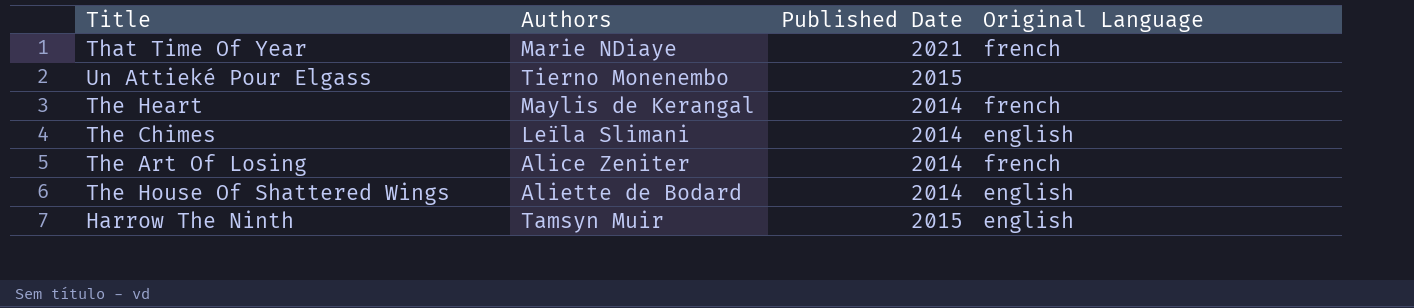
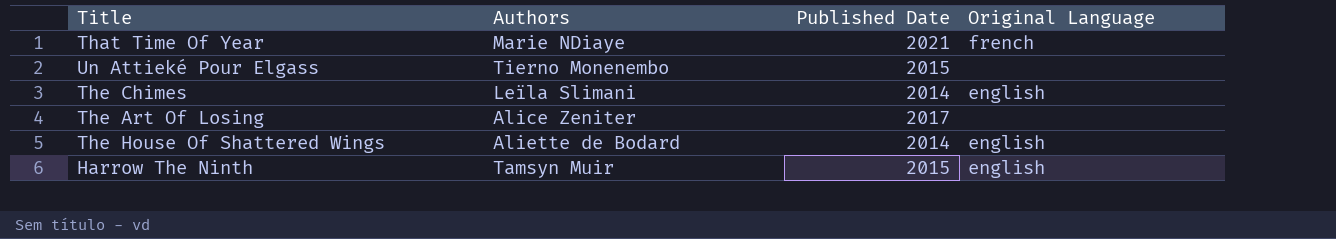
row The Heart: Maylis de Kerangal | 2014 | french -> none
The Art Of Losing | Published Date: 2014 -> 2017
The Art Of Losing | Original Language: french -> none

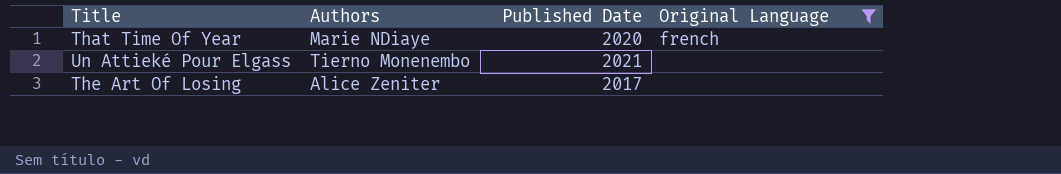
filter: none -> Original Language != english
That Time Of Year | Published Date: 2021 -> 2020
Un Attieké Pour Elgass | Published Date: 2015 -> 2021

